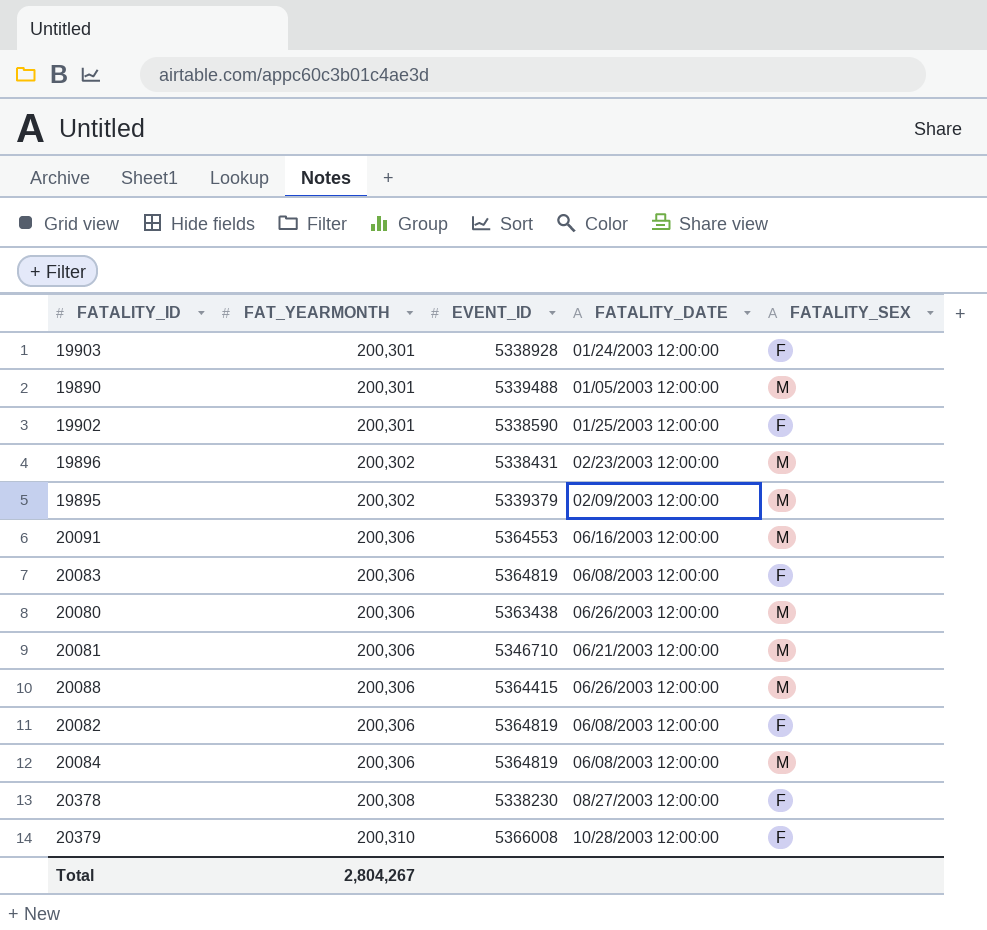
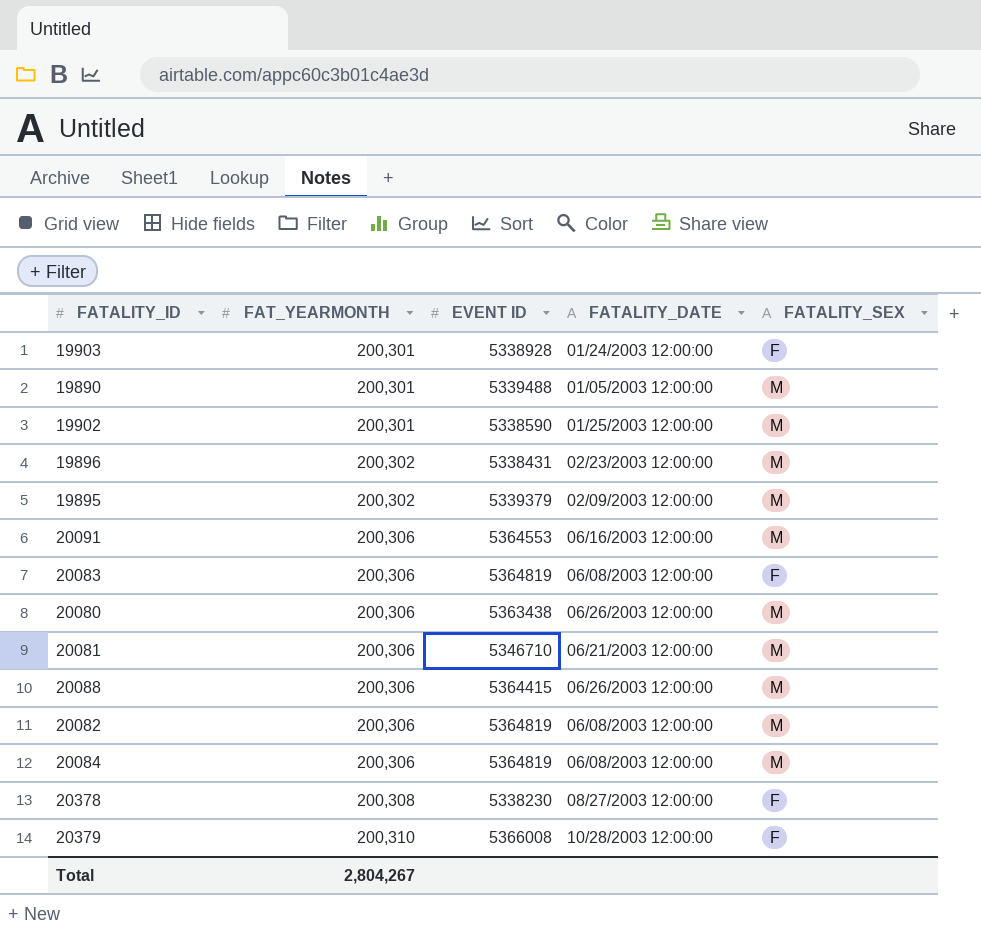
column name: EVENT_ID -> EVENT ID
19902 | FATALITY_SEX: F -> M
20082 | FATALITY_SEX: F -> M

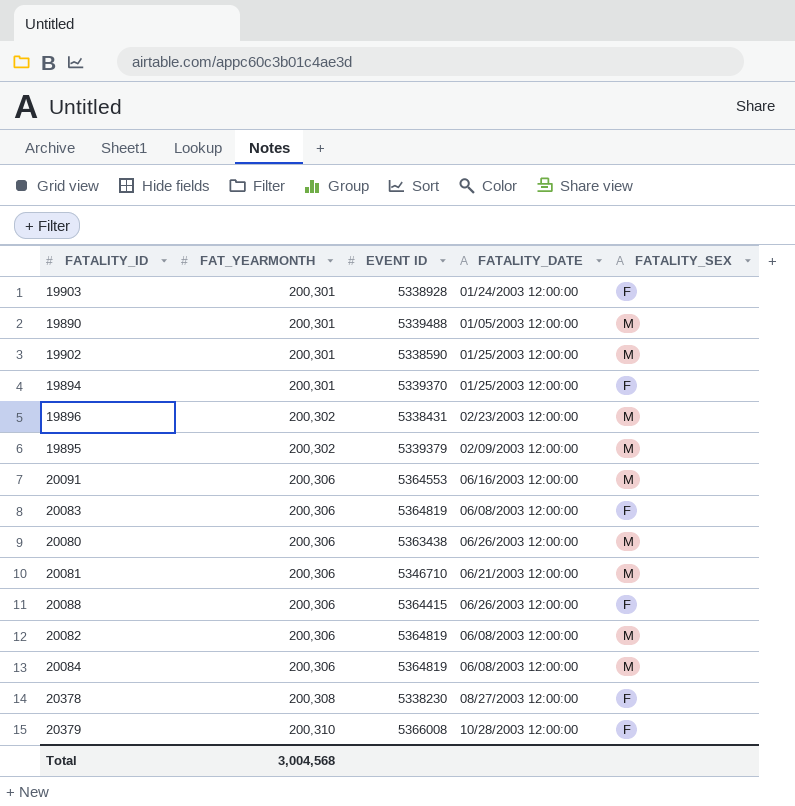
row 19894: none -> 200,301 | 5339370 | 01/25/2003 12:00:00 | F
20088 | FATALITY_SEX: M -> F
Total | FAT_YEARMONTH: 2,804,267 -> 3,004,568

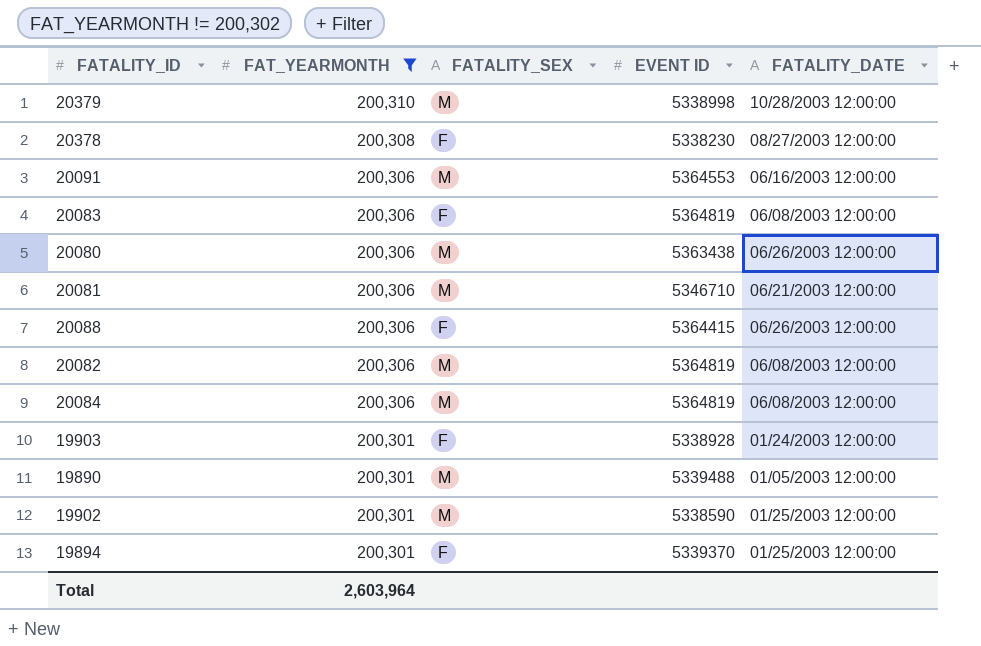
filter: none -> FAT_YEARMONTH != 200,302
row order: FAT_YEARMONTH ascending -> FAT_YEARMONTH descending
column FATALITY_SEX | position: 5 -> 3
20379 | FATALITY_SEX: F -> M
20379 | EVENT ID: 5366008 -> 5338998
Total | FAT_YEARMONTH: 3,004,568 -> 2,603,964

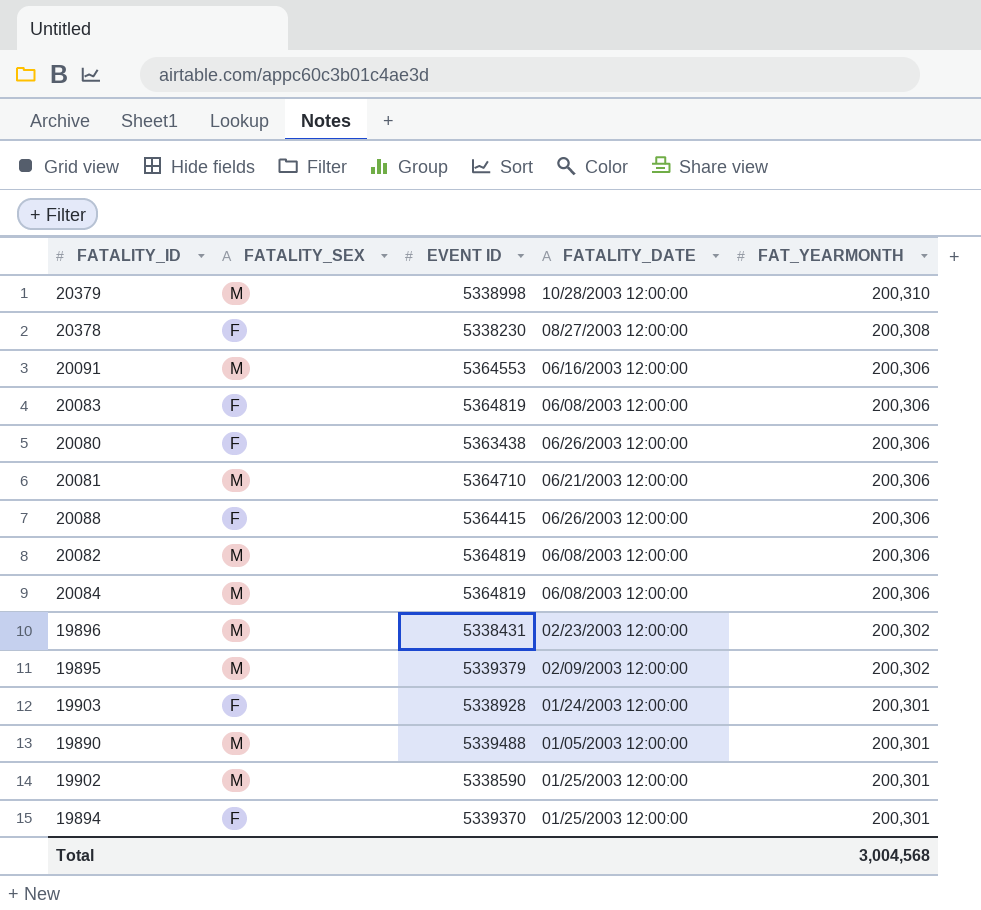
filter: FAT_YEARMONTH != 200,302 -> none
column FAT_YEARMONTH | position: 2 -> 5
20080 | FATALITY_SEX: M -> F
20081 | EVENT ID: 5346710 -> 5364710
Total | FAT_YEARMONTH: 2,603,964 -> 3,004,568

